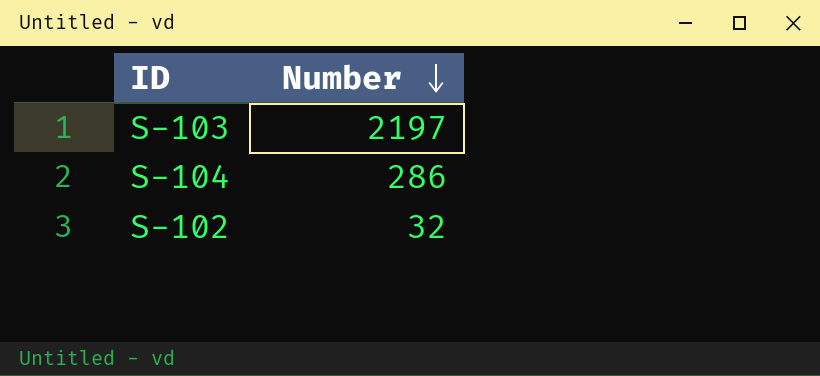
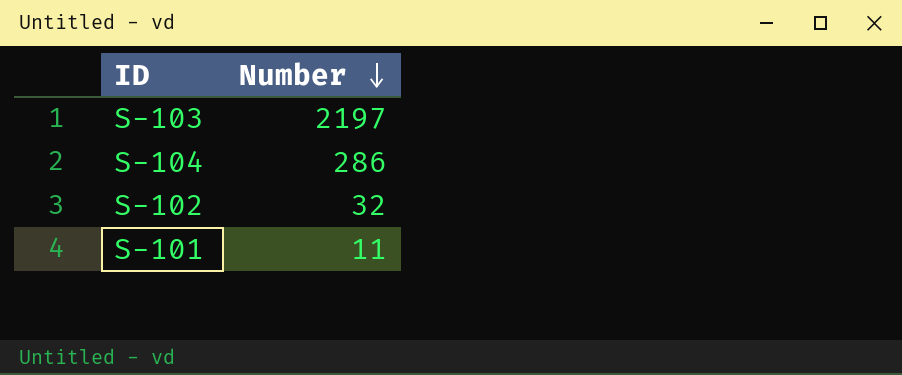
row S-101: none -> 11

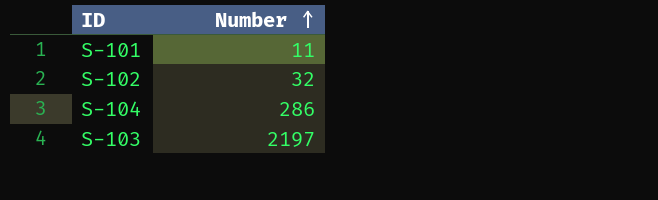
row order: Number descending -> Number ascending

